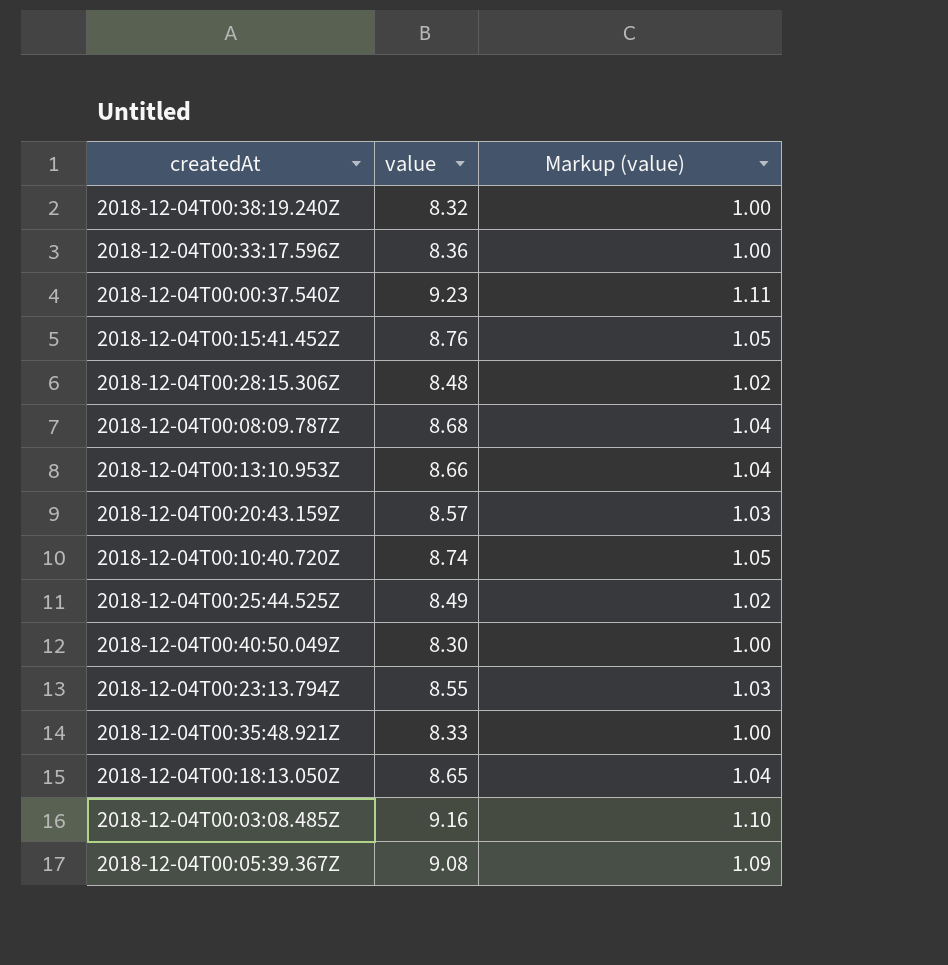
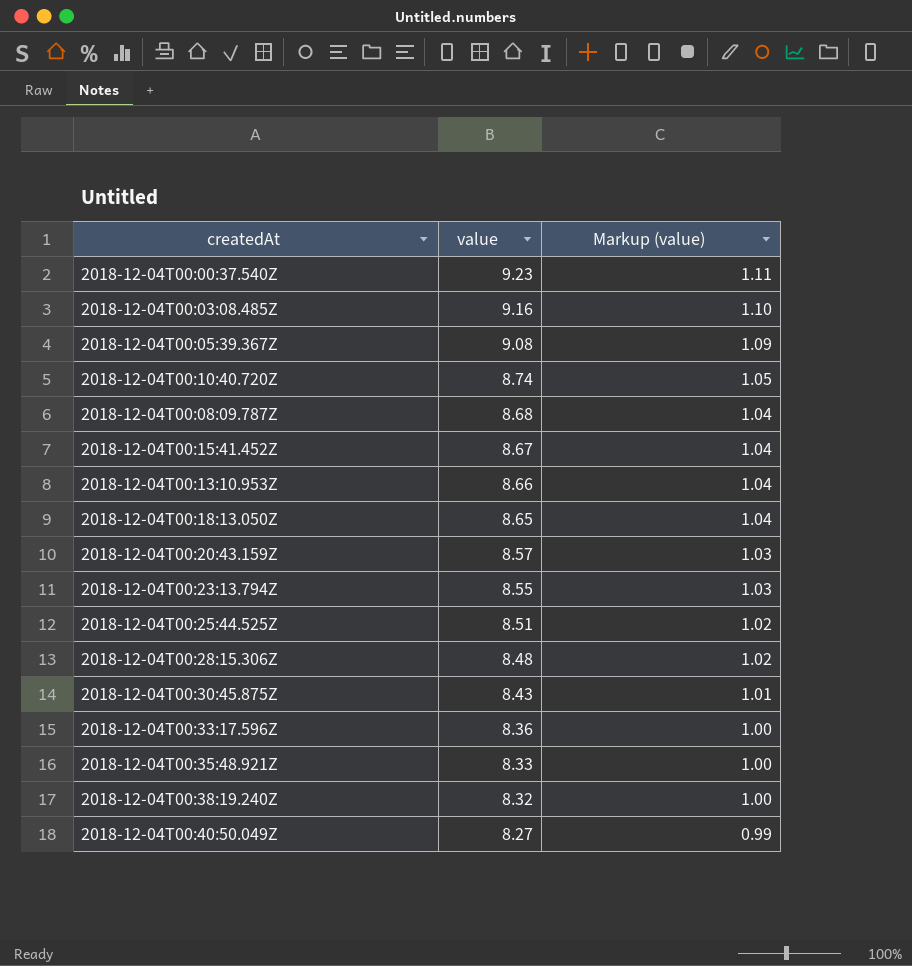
row order: none -> value descending
2018-12-04T00:15:41.452Z | value: 8.76 -> 8.67
2018-12-04T00:15:41.452Z | Markup (value): 1.05 -> 1.04
2018-12-04T00:25:44.525Z | value: 8.49 -> 8.51
row 2018-12-04T00:30:45.875Z: none -> 8.43 | 1.01
2018-12-04T00:40:50.049Z | value: 8.30 -> 8.27
2018-12-04T00:40:50.049Z | Markup (value): 1.00 -> 0.99

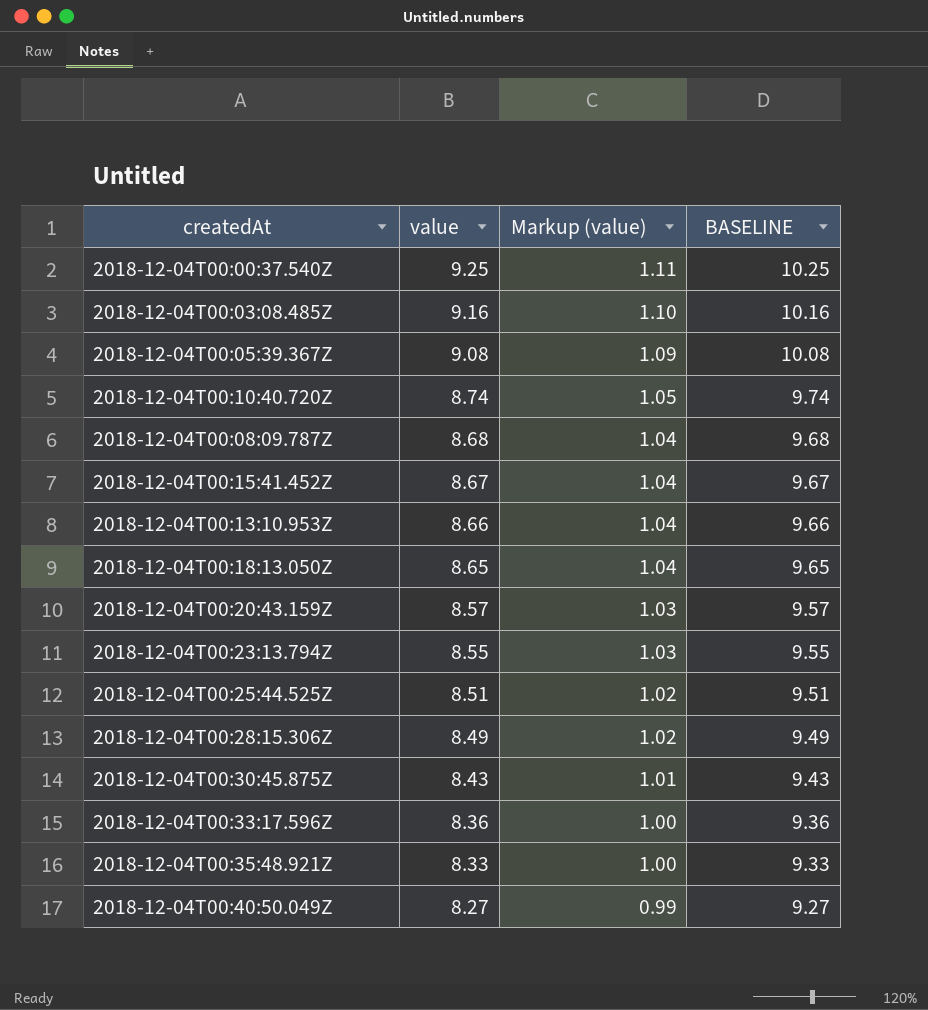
column BASELINE | formula: none -> [value] + 1
row 2018-12-04T00:38:19.240Z: 8.32 | 1.00 -> none
2018-12-04T00:00:37.540Z | value: 9.23 -> 9.25
2018-12-04T00:28:15.306Z | value: 8.48 -> 8.49

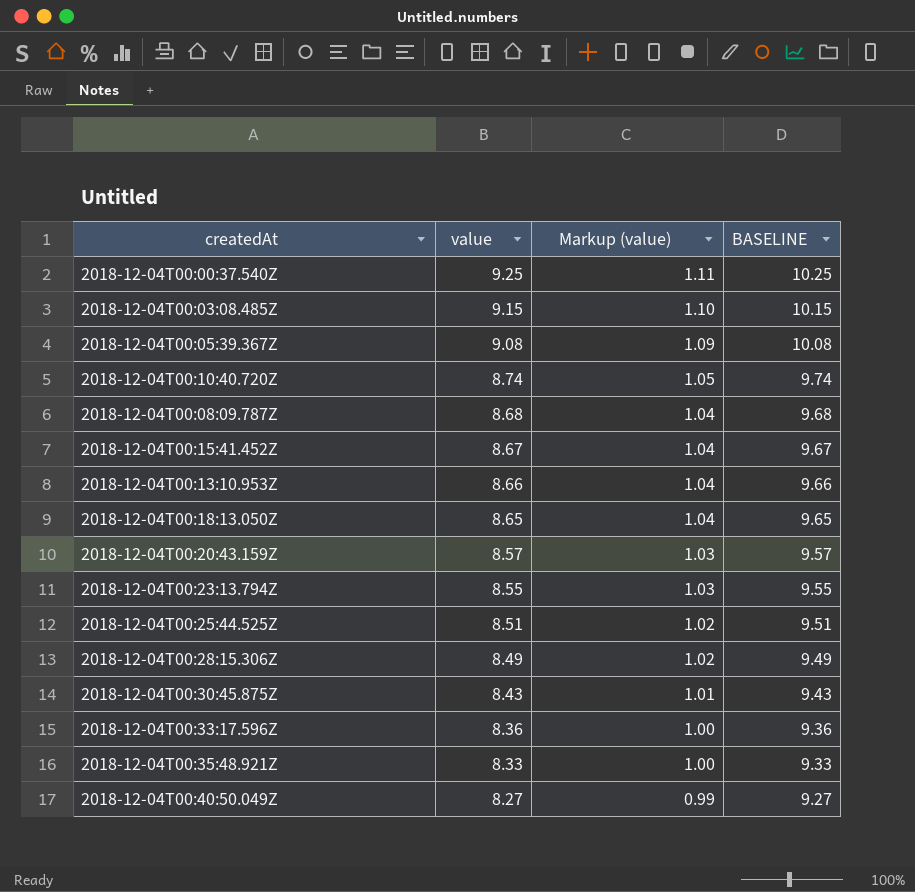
2018-12-04T00:03:08.485Z | value: 9.16 -> 9.15
2018-12-04T00:03:08.485Z | BASELINE: 10.16 -> 10.15

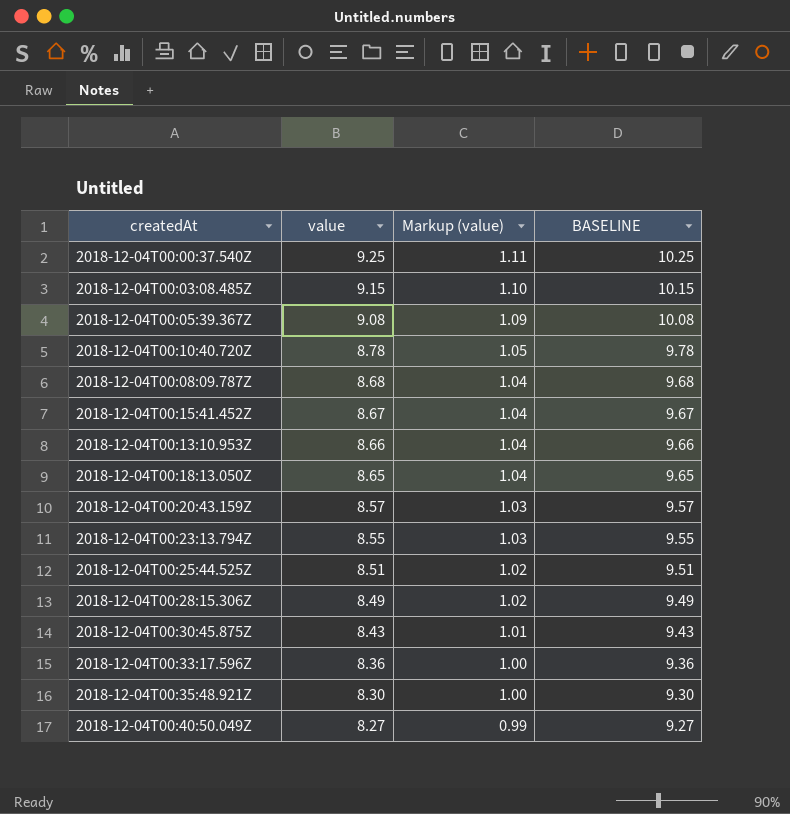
2018-12-04T00:10:40.720Z | value: 8.74 -> 8.78
2018-12-04T00:10:40.720Z | BASELINE: 9.74 -> 9.78
2018-12-04T00:35:48.921Z | value: 8.33 -> 8.30
2018-12-04T00:35:48.921Z | BASELINE: 9.33 -> 9.30

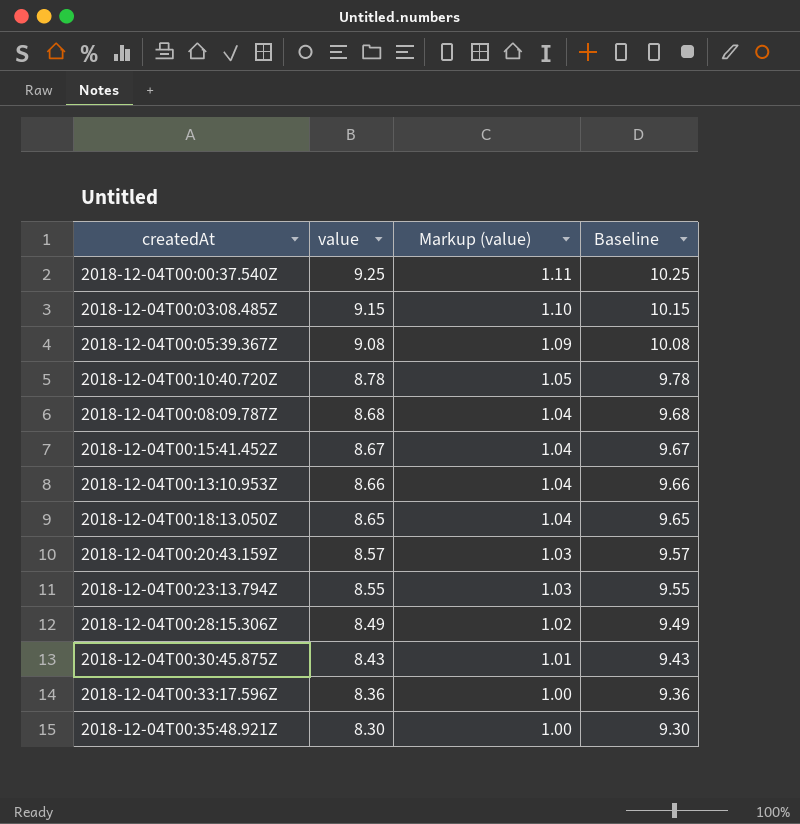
column name: BASELINE -> Baseline
row 2018-12-04T00:25:44.525Z: 8.51 | 1.02 | 9.51 -> none
row 2018-12-04T00:40:50.049Z: 8.27 | 0.99 | 9.27 -> none

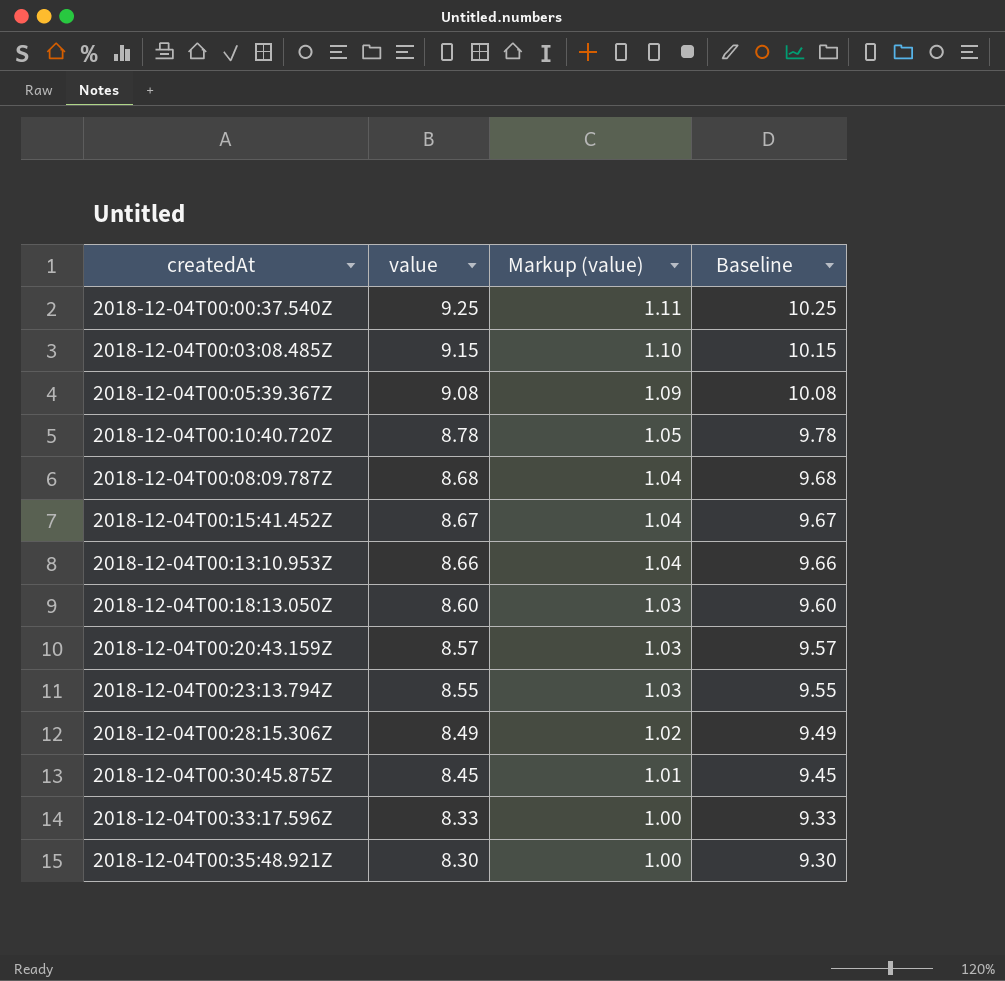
2018-12-04T00:18:13.050Z | value: 8.65 -> 8.60
2018-12-04T00:18:13.050Z | Markup (value): 1.04 -> 1.03
2018-12-04T00:18:13.050Z | Baseline: 9.65 -> 9.60
2018-12-04T00:30:45.875Z | value: 8.43 -> 8.45
2018-12-04T00:30:45.875Z | Baseline: 9.43 -> 9.45
2018-12-04T00:33:17.596Z | value: 8.36 -> 8.33
2018-12-04T00:33:17.596Z | Baseline: 9.36 -> 9.33

